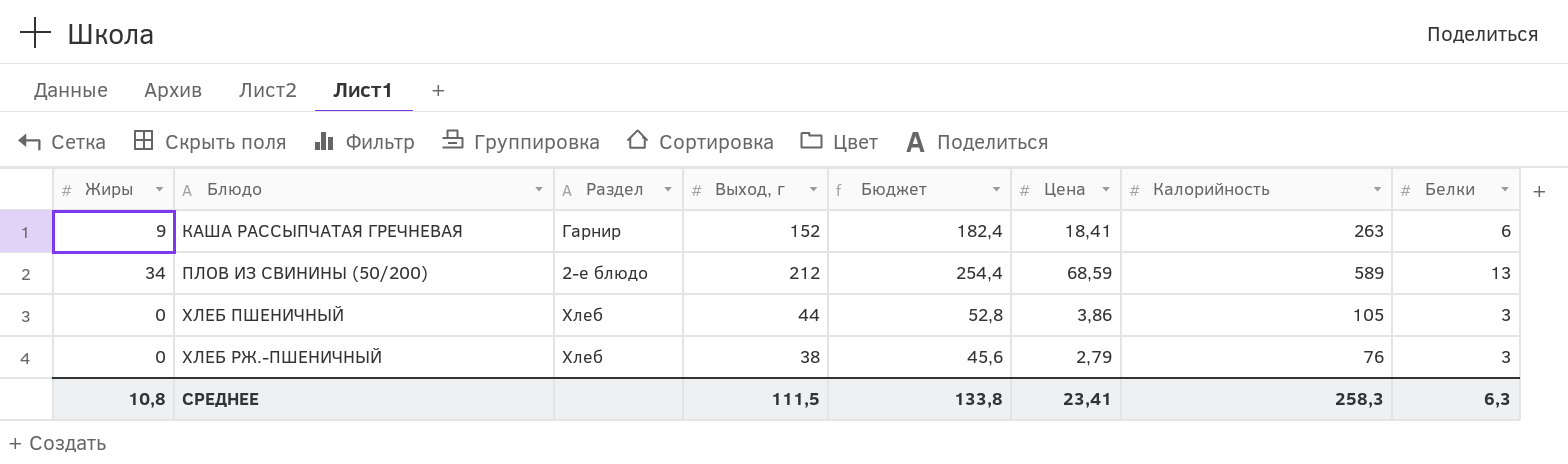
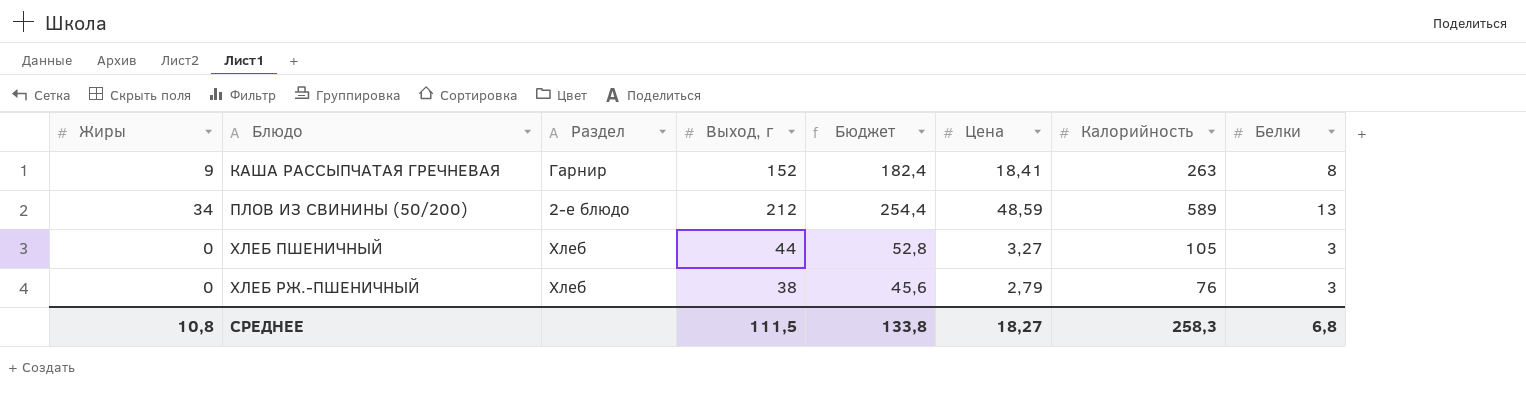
КАША РАССЫПЧАТАЯ ГРЕЧНЕВАЯ | Белки: 6 -> 8
ПЛОВ ИЗ СВИНИНЫ (50/200) | Цена: 68,59 -> 48,59
ХЛЕБ ПШЕНИЧНЫЙ | Цена: 3,86 -> 3,27
СРЕДНЕЕ | Цена: 23,41 -> 18,27
СРЕДНЕЕ | Белки: 6,3 -> 6,8

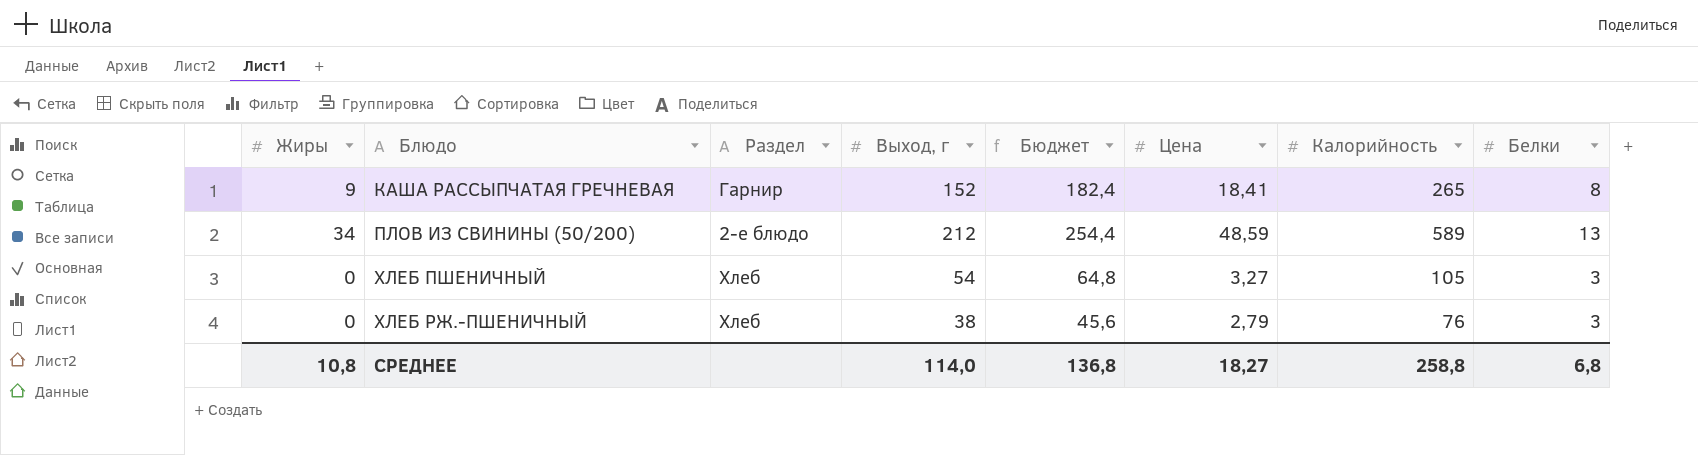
КАША РАССЫПЧАТАЯ ГРЕЧНЕВАЯ | Калорийность: 263 -> 265
ХЛЕБ ПШЕНИЧНЫЙ | Выход, г: 44 -> 54
ХЛЕБ ПШЕНИЧНЫЙ | Бюджет: 52,8 -> 64,8
СРЕДНЕЕ | Выход, г: 111,5 -> 114,0
СРЕДНЕЕ | Бюджет: 133,8 -> 136,8
СРЕДНЕЕ | Калорийность: 258,3 -> 258,8

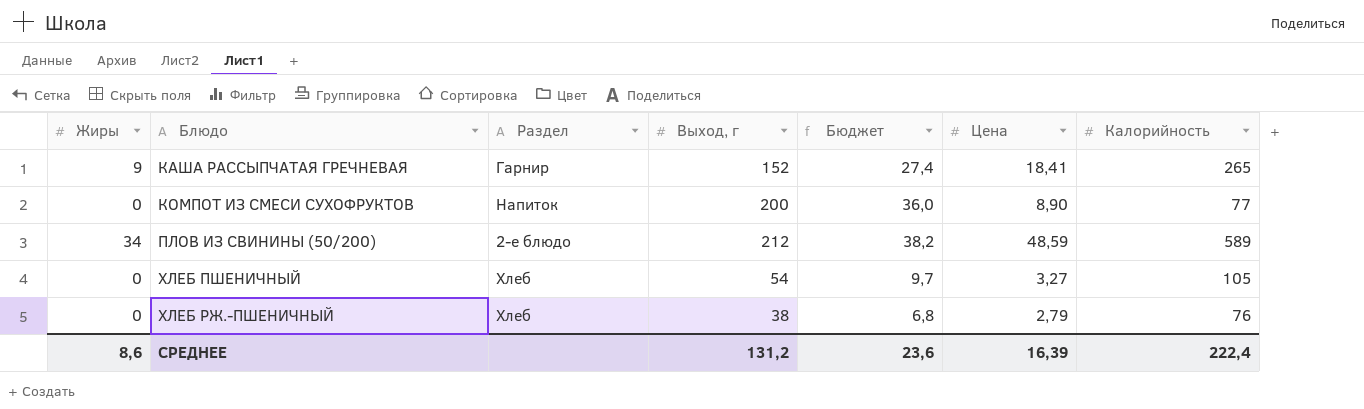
column Белки | position: 8 -> none
column Бюджет | formula: [Выход, г] * 1,2 -> [Выход, г] * 0,18
row КОМПОТ ИЗ СМЕСИ СУХОФРУКТОВ: none -> 0 | Напиток | 200 | 36,0 | 8,90 | 77
СРЕДНЕЕ | Жиры: 10,8 -> 8,6
СРЕДНЕЕ | Выход, г: 114,0 -> 131,2
СРЕДНЕЕ | Бюджет: 136,8 -> 23,6
СРЕДНЕЕ | Цена: 18,27 -> 16,39
СРЕДНЕЕ | Калорийность: 258,8 -> 222,4

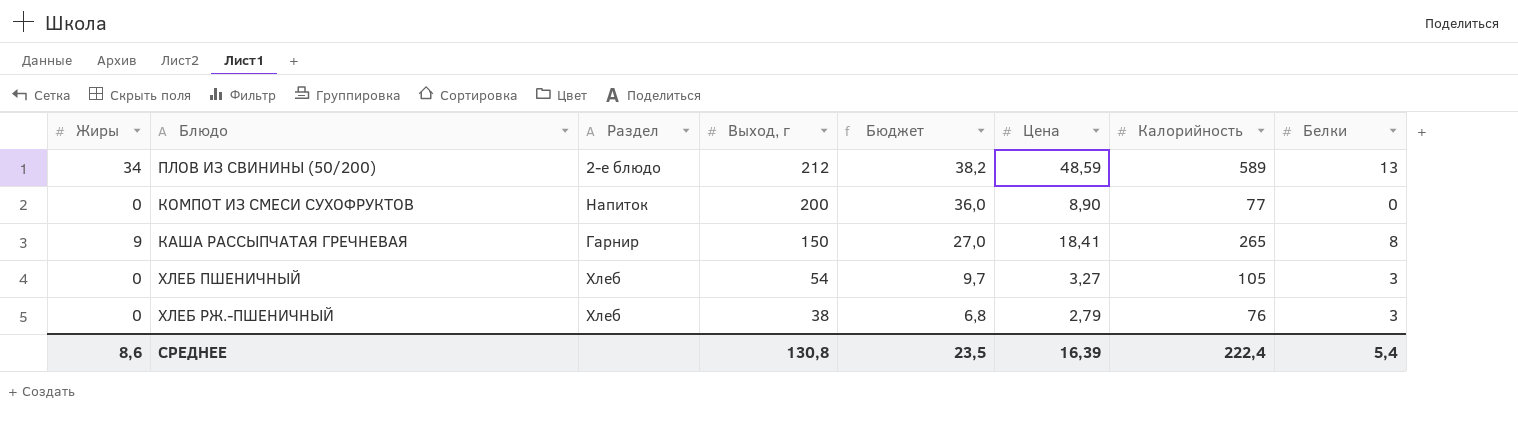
row order: Блюдо ascending -> Выход, г descending
column Белки | position: none -> 8
КАША РАССЫПЧАТАЯ ГРЕЧНЕВАЯ | Выход, г: 152 -> 150
КАША РАССЫПЧАТАЯ ГРЕЧНЕВАЯ | Бюджет: 27,4 -> 27,0
СРЕДНЕЕ | Выход, г: 131,2 -> 130,8
СРЕДНЕЕ | Бюджет: 23,6 -> 23,5

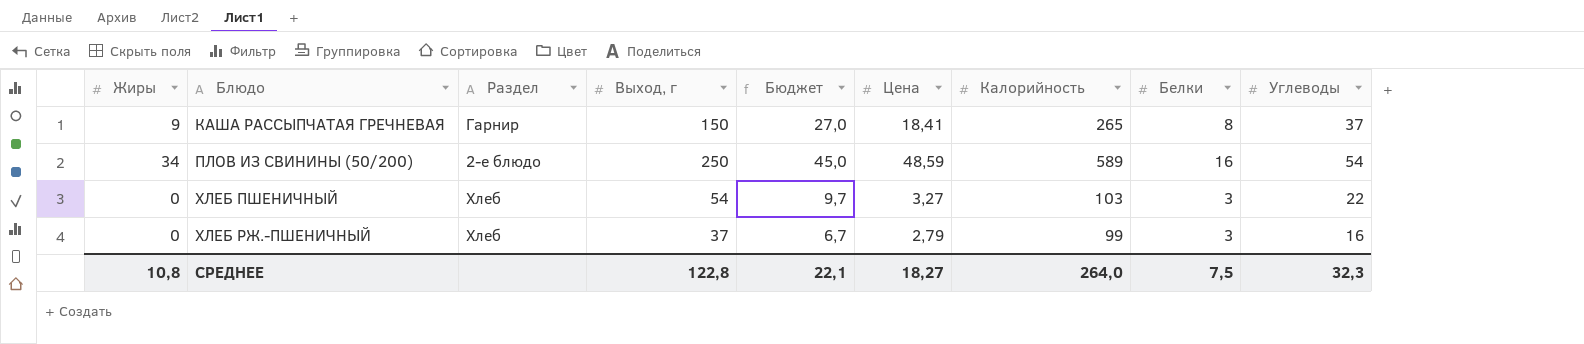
row order: Выход, г descending -> Блюдо ascending
column Углеводы | position: none -> 9
row КОМПОТ ИЗ СМЕСИ СУХОФРУКТОВ: 0 | Напиток | 200 | 36,0 | 8,90 | 77 | 0 -> none
ПЛОВ ИЗ СВИНИНЫ (50/200) | Выход, г: 212 -> 250
ПЛОВ ИЗ СВИНИНЫ (50/200) | Бюджет: 38,2 -> 45,0
ПЛОВ ИЗ СВИНИНЫ (50/200) | Белки: 13 -> 16
ХЛЕБ ПШЕНИЧНЫЙ | Калорийность: 105 -> 103
ХЛЕБ РЖ.-ПШЕНИЧНЫЙ | Выход, г: 38 -> 37
ХЛЕБ РЖ.-ПШЕНИЧНЫЙ | Бюджет: 6,8 -> 6,7
ХЛЕБ РЖ.-ПШЕНИЧНЫЙ | Калорийность: 76 -> 99
СРЕДНЕЕ | Жиры: 8,6 -> 10,8
СРЕДНЕЕ | Выход, г: 130,8 -> 122,8
СРЕДНЕЕ | Бюджет: 23,5 -> 22,1
СРЕДНЕЕ | Цена: 16,39 -> 18,27
СРЕДНЕЕ | Калорийность: 222,4 -> 264,0
СРЕДНЕЕ | Белки: 5,4 -> 7,5

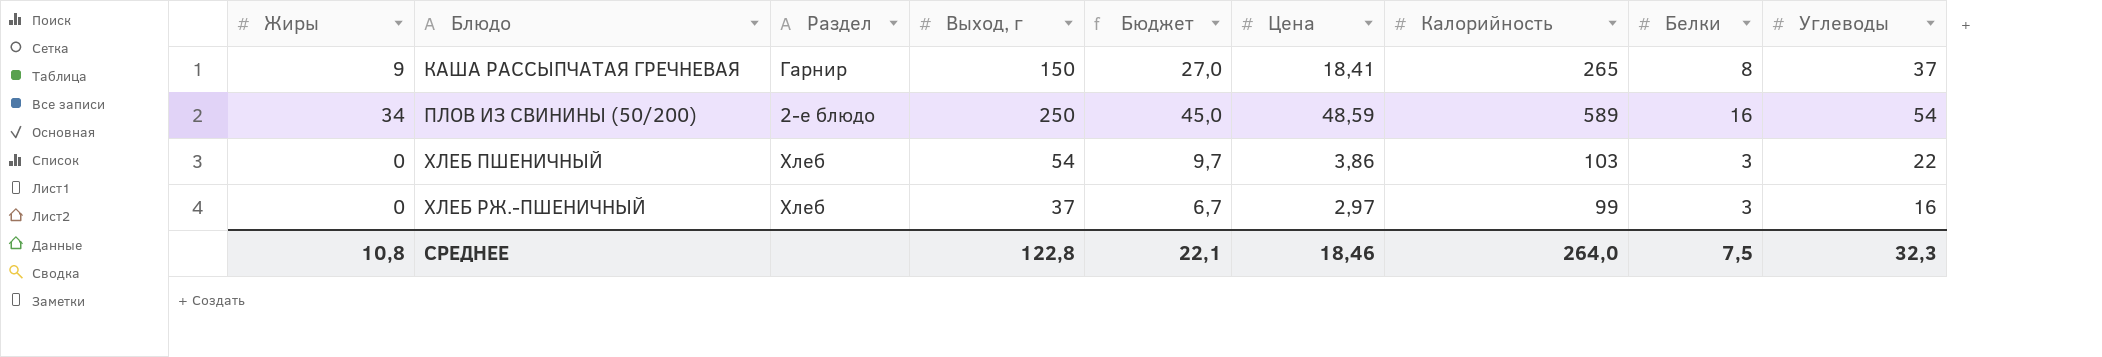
ХЛЕБ ПШЕНИЧНЫЙ | Цена: 3,27 -> 3,86
ХЛЕБ РЖ.-ПШЕНИЧНЫЙ | Цена: 2,79 -> 2,97
СРЕДНЕЕ | Цена: 18,27 -> 18,46

